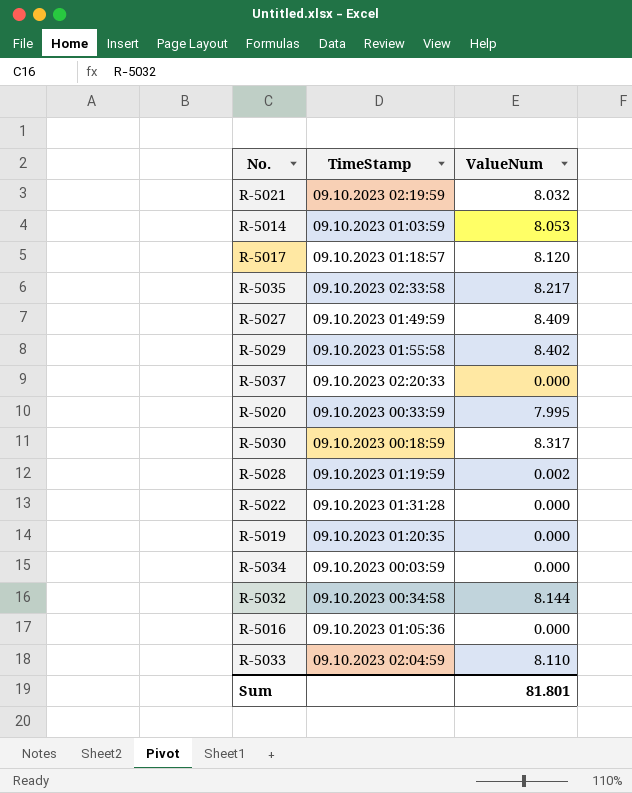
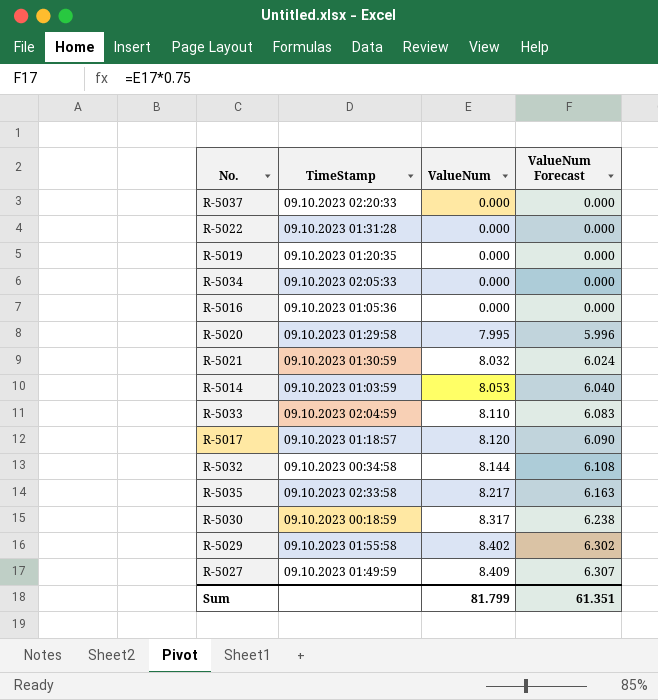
row order: none -> ValueNum ascending
column ValueNum Forecast | formula: none -> [ValueNum] * 0.75
row R-5028: 09.10.2023 01:19:59 | 0.002 -> none
R-5034 | TimeStamp: 09.10.2023 00:03:59 -> 09.10.2023 02:05:33
R-5020 | TimeStamp: 09.10.2023 00:33:59 -> 09.10.2023 01:29:58
R-5021 | TimeStamp: 09.10.2023 02:19:59 -> 09.10.2023 01:30:59
Sum | ValueNum: 81.801 -> 81.799

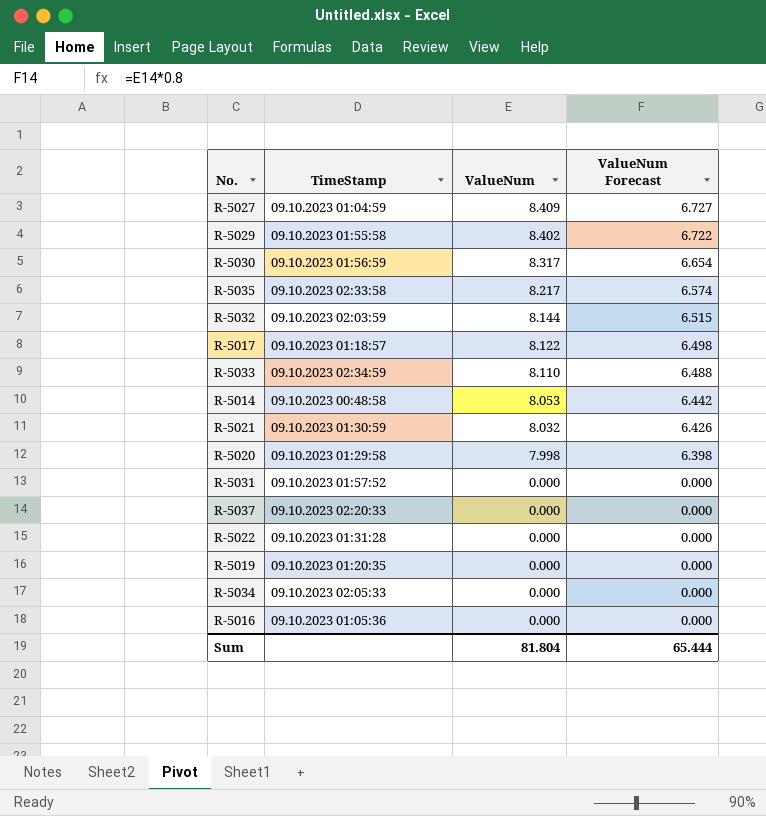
row order: ValueNum ascending -> ValueNum descending
column ValueNum Forecast | formula: [ValueNum] * 0.75 -> [ValueNum] * 0.8
R-5027 | TimeStamp: 09.10.2023 01:49:59 -> 09.10.2023 01:04:59
R-5030 | TimeStamp: 09.10.2023 00:18:59 -> 09.10.2023 01:56:59
R-5032 | TimeStamp: 09.10.2023 00:34:58 -> 09.10.2023 02:03:59
R-5017 | ValueNum: 8.120 -> 8.122
R-5033 | TimeStamp: 09.10.2023 02:04:59 -> 09.10.2023 02:34:59
R-5014 | TimeStamp: 09.10.2023 01:03:59 -> 09.10.2023 00:48:58
R-5020 | ValueNum: 7.995 -> 7.998
row R-5031: none -> 09.10.2023 01:57:52 | 0.000 | 0.000
Sum | ValueNum: 81.799 -> 81.804
Sum | ValueNum Forecast: 61.351 -> 65.444

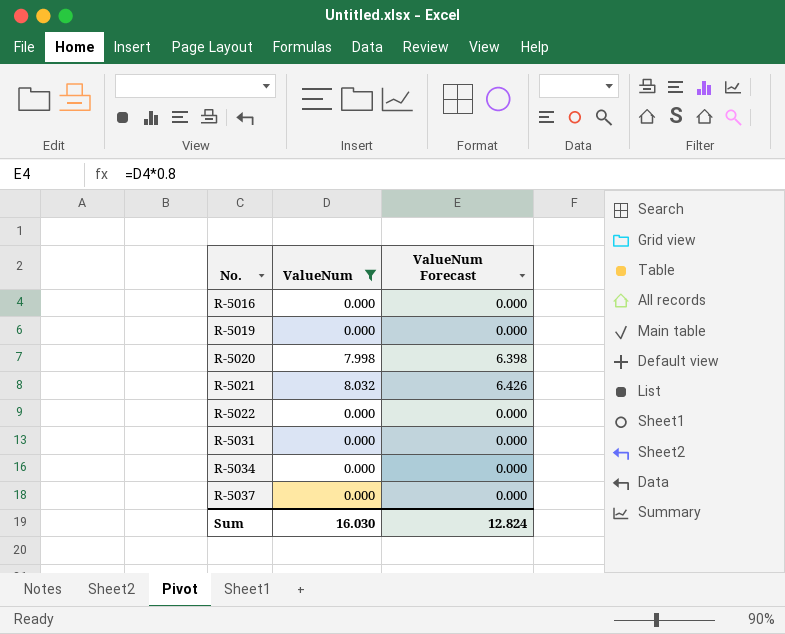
filter: none -> ValueNum <= 8.032
row order: ValueNum descending -> No. ascending
column TimeStamp | position: 2 -> none
Sum | ValueNum: 81.804 -> 16.030
Sum | ValueNum Forecast: 65.444 -> 12.824

